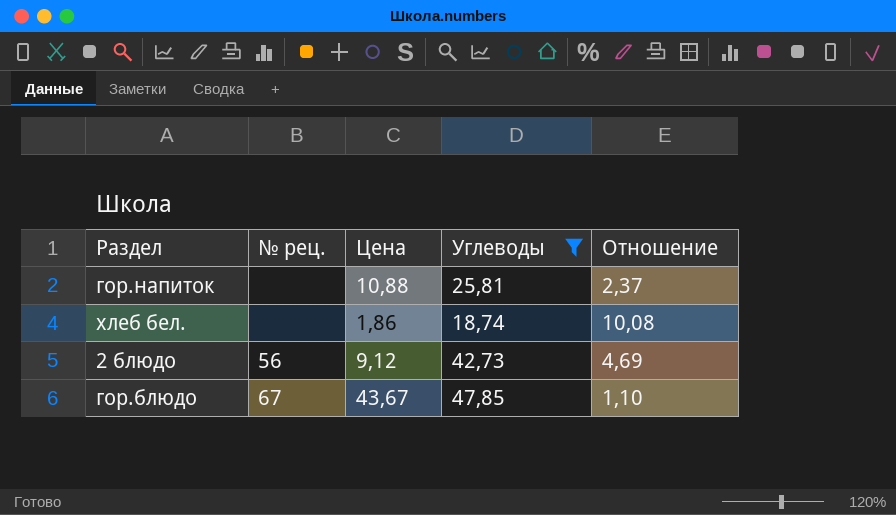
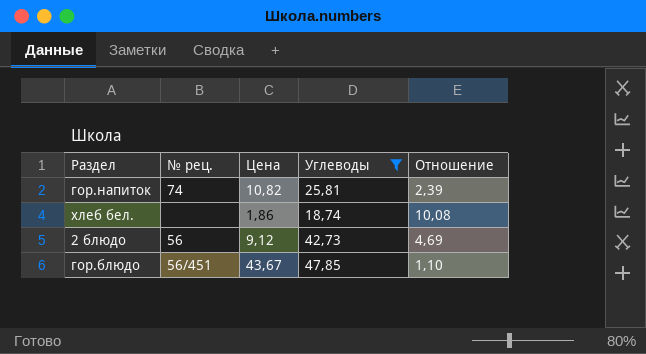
гор.напиток | № рец.: none -> 74
гор.напиток | Цена: 10,88 -> 10,82
гор.напиток | Отношение: 2,37 -> 2,39
гор.блюдо | № рец.: 67 -> 56/451

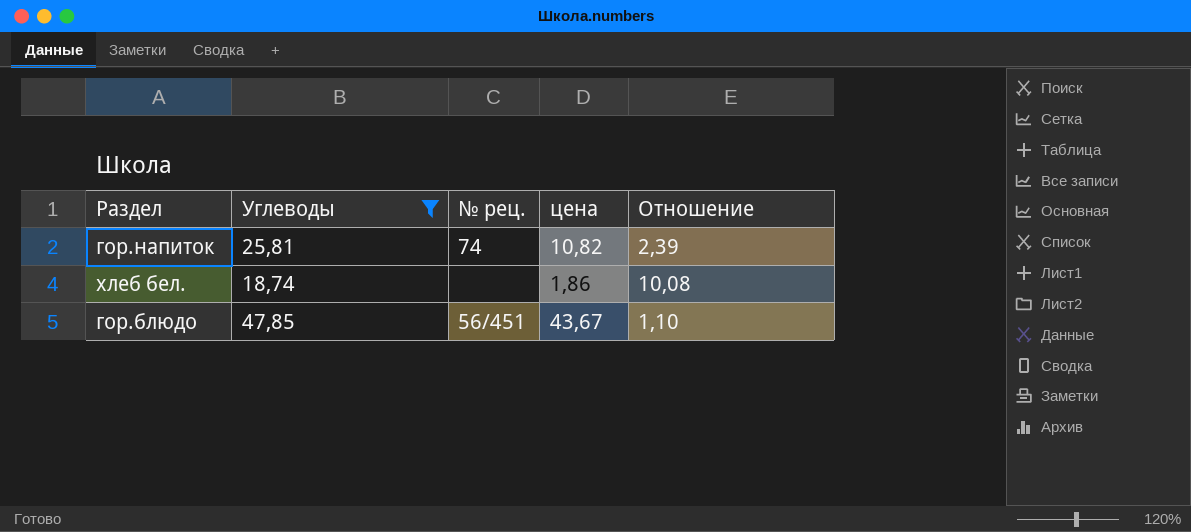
column Углеводы | position: 4 -> 2
column name: Цена -> цена
row 2 блюдо: 56 | 9,12 | 42,73 | 4,69 -> none

